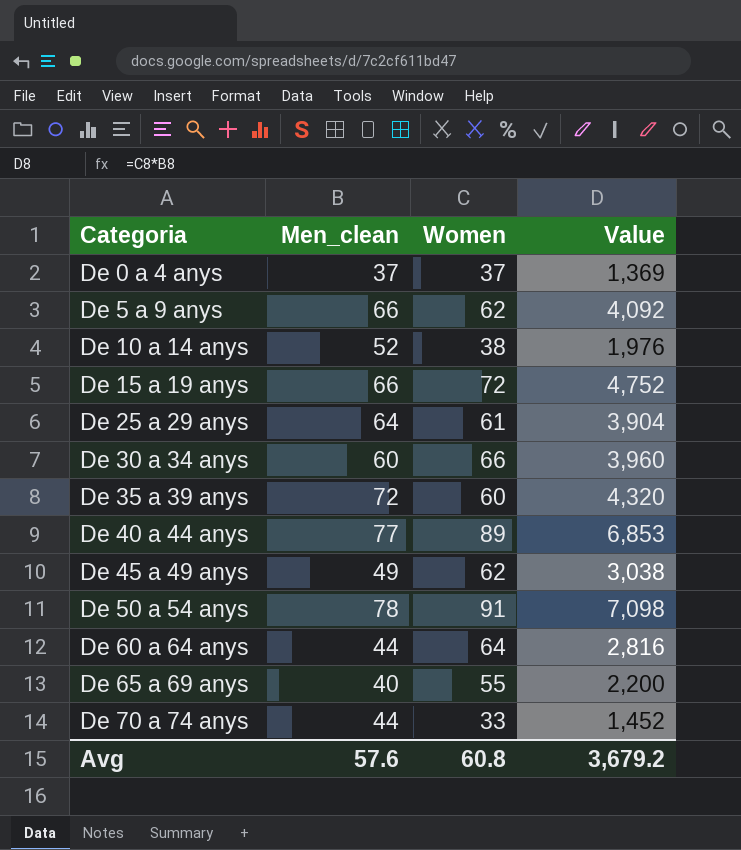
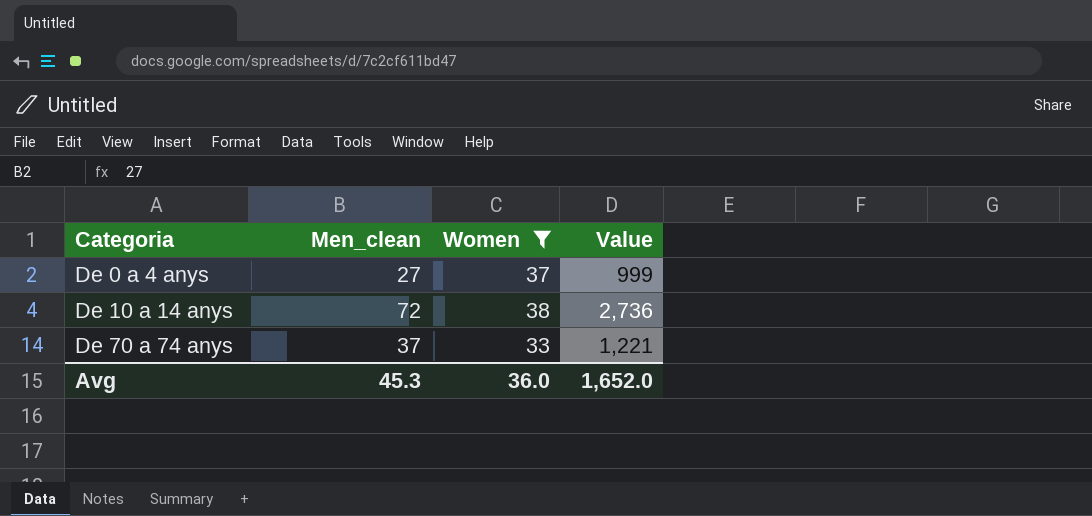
filter: none -> Women <= 38
De 0 a 4 anys | Men_clean: 37 -> 27
De 0 a 4 anys | Value: 1,369 -> 999
De 10 a 14 anys | Men_clean: 52 -> 72
De 10 a 14 anys | Value: 1,976 -> 2,736
De 70 a 74 anys | Men_clean: 44 -> 37
De 70 a 74 anys | Value: 1,452 -> 1,221
Avg | Men_clean: 57.6 -> 45.3
Avg | Women: 60.8 -> 36.0
Avg | Value: 3,679.2 -> 1,652.0

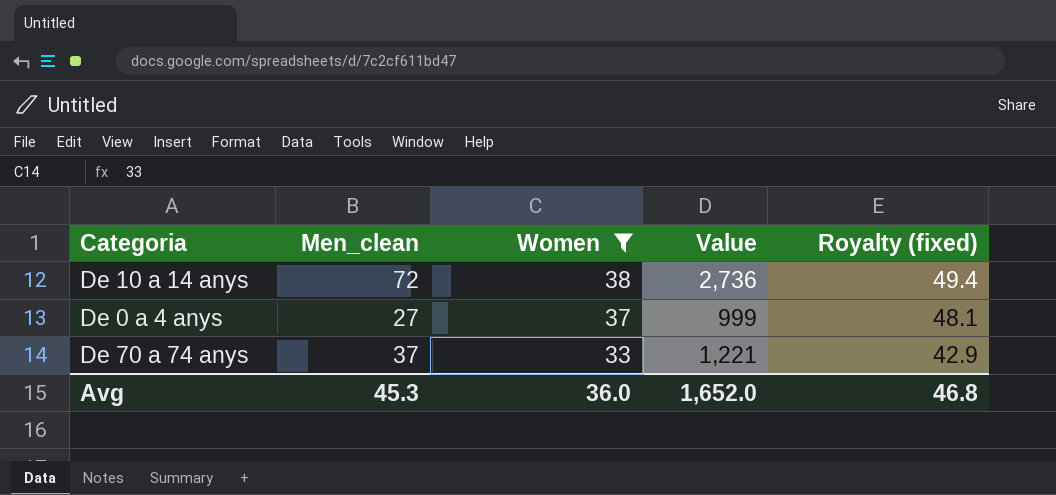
row order: Categoria ascending -> Women descending
column Royalty (fixed) | formula: none -> [Women] * 1.3

